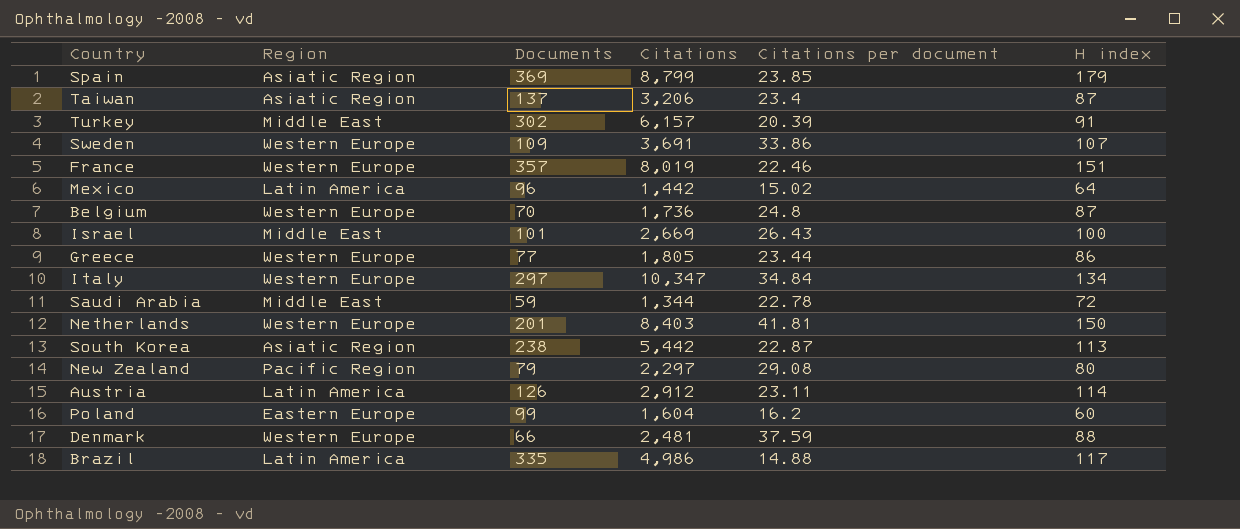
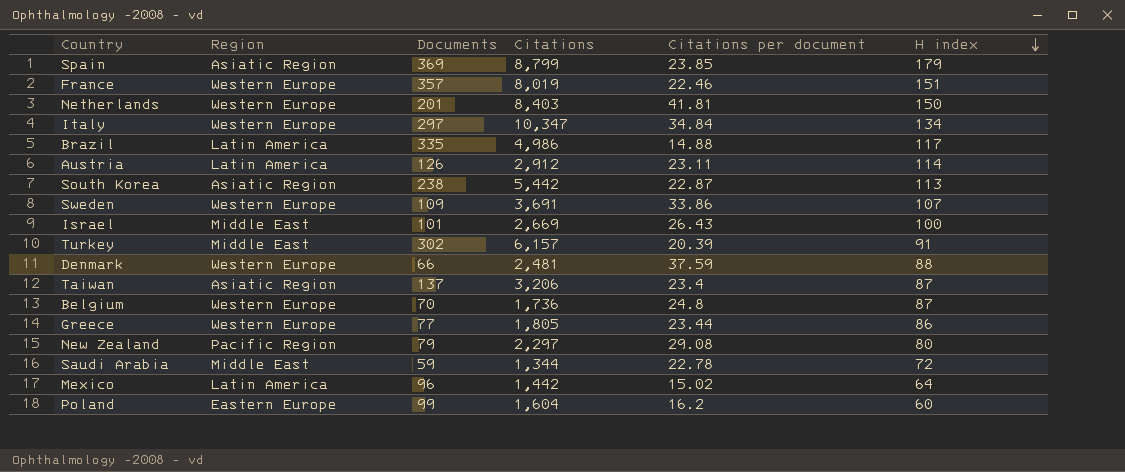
row order: none -> H index descending

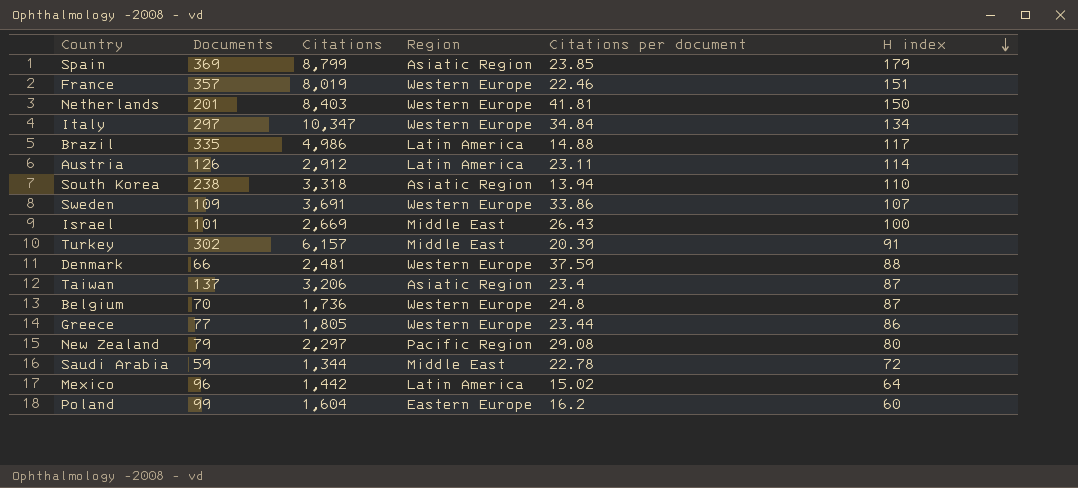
column Region | position: 2 -> 4
South Korea | Citations: 5,442 -> 3,318
South Korea | Citations per document: 22.87 -> 13.94
South Korea | H index: 113 -> 110

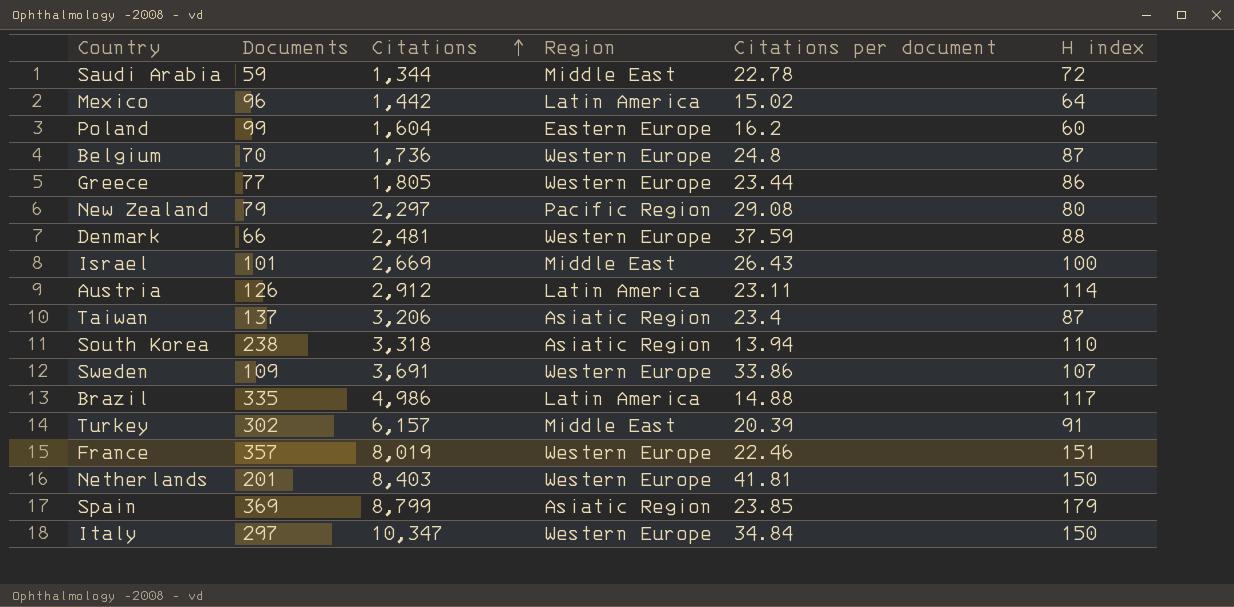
row order: H index descending -> Citations ascending
Italy | H index: 134 -> 150

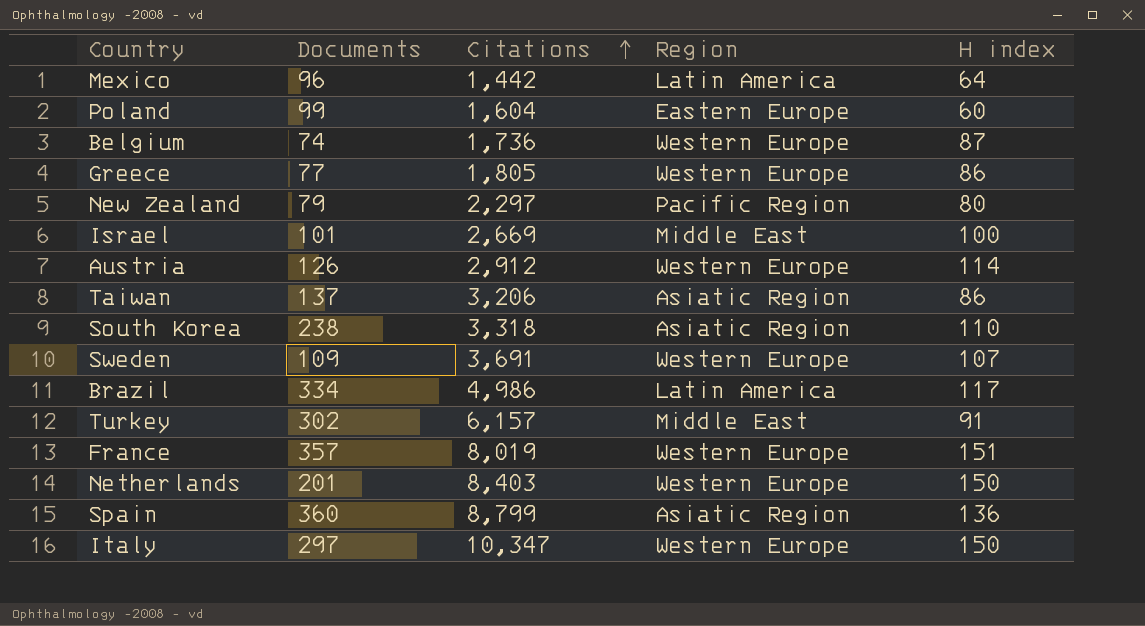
column Citations per document | formula: [Citations] / [Documents] -> none
row Saudi Arabia: 59 | 1,344 | Middle East | 22.78 | 72 -> none
row Denmark: 66 | 2,481 | Western Europe | 37.59 | 88 -> none
Belgium | Documents: 70 -> 74
Austria | Region: Latin America -> Western Europe
Taiwan | H index: 87 -> 86
Brazil | Documents: 335 -> 334
Spain | Documents: 369 -> 360
Spain | H index: 179 -> 136

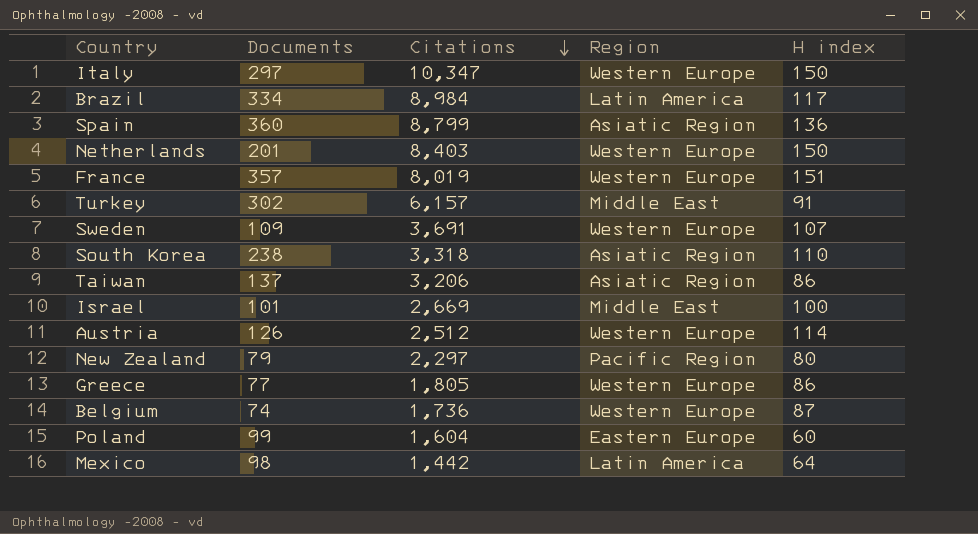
row order: Citations ascending -> Citations descending
Brazil | Citations: 4,986 -> 8,984
Austria | Citations: 2,912 -> 2,512
Mexico | Documents: 96 -> 98

